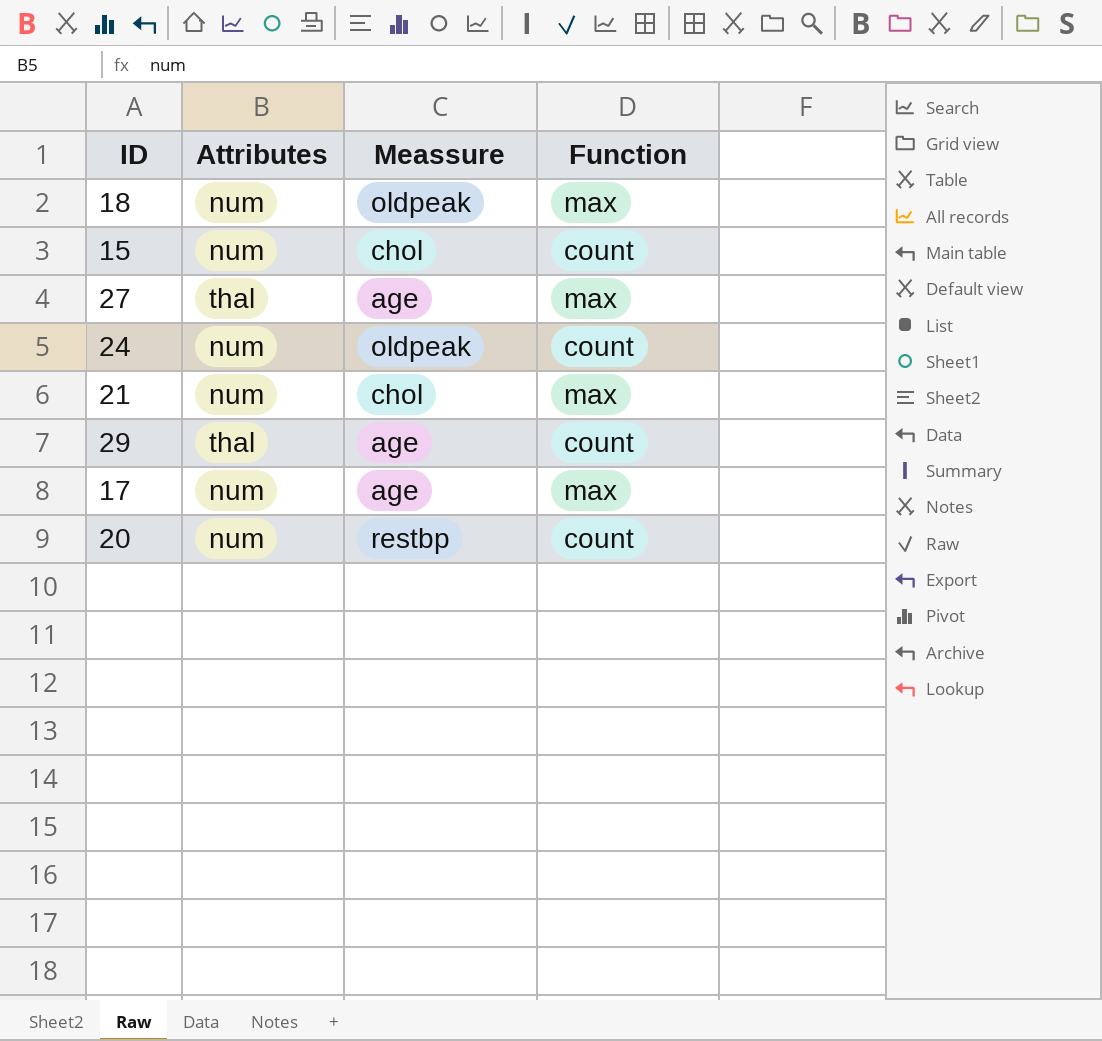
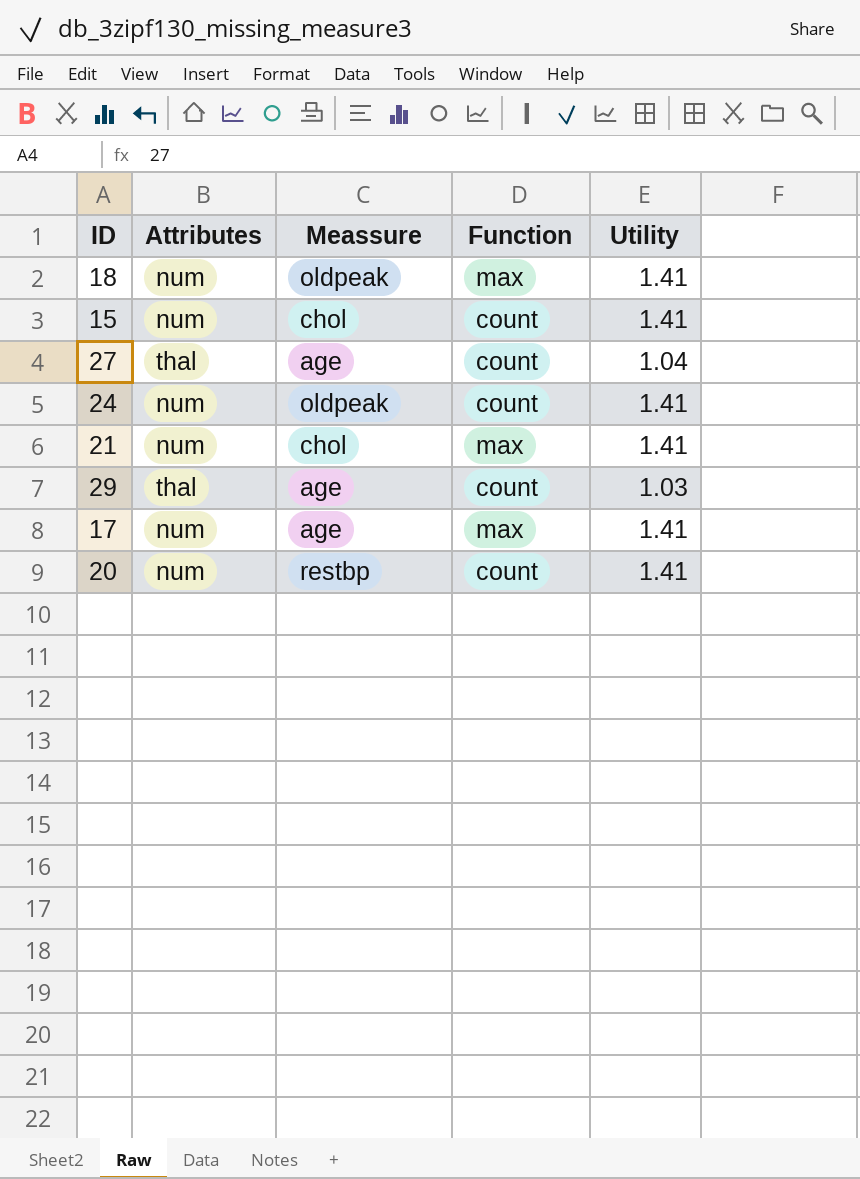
column Utility | position: none -> 5
27 | Function: max -> count

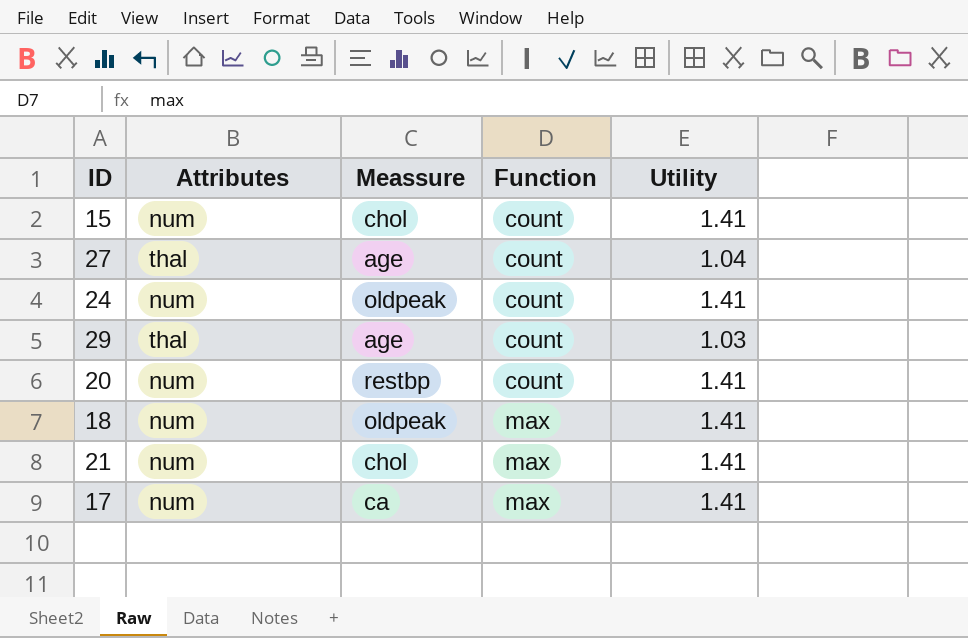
row order: none -> Function ascending
17 | Meassure: age -> ca

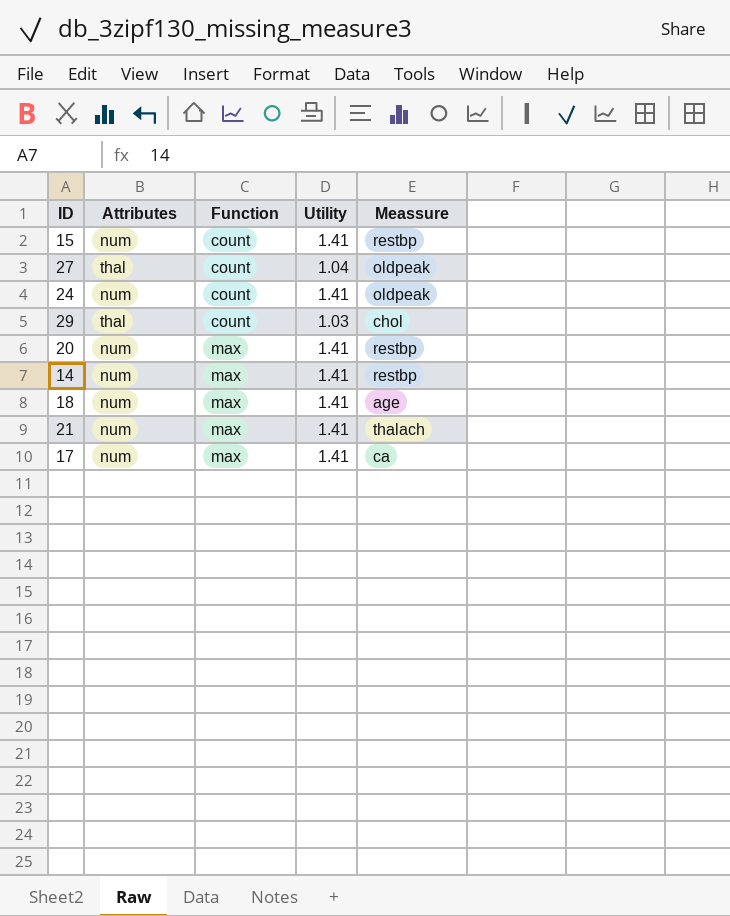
column Meassure | position: 3 -> 5
15 | Meassure: chol -> restbp
27 | Meassure: age -> oldpeak
29 | Meassure: age -> chol
20 | Function: count -> max
row 14: none -> num | max | 1.41 | restbp
18 | Meassure: oldpeak -> age
21 | Meassure: chol -> thalach

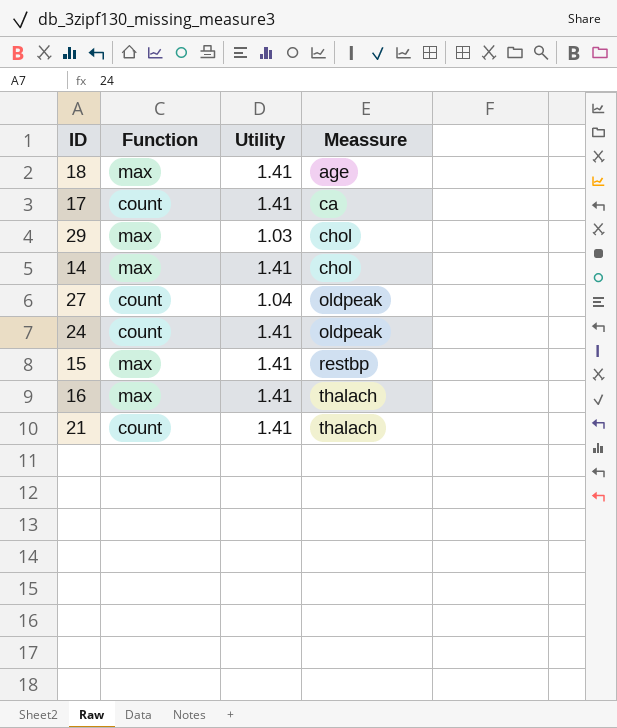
row order: Function ascending -> Meassure ascending
column Attributes | position: 2 -> none
row 20: num | max | 1.41 | restbp -> none
17 | Function: max -> count
29 | Function: count -> max
14 | Meassure: restbp -> chol
15 | Function: count -> max
row 16: none -> max | 1.41 | thalach
21 | Function: max -> count

